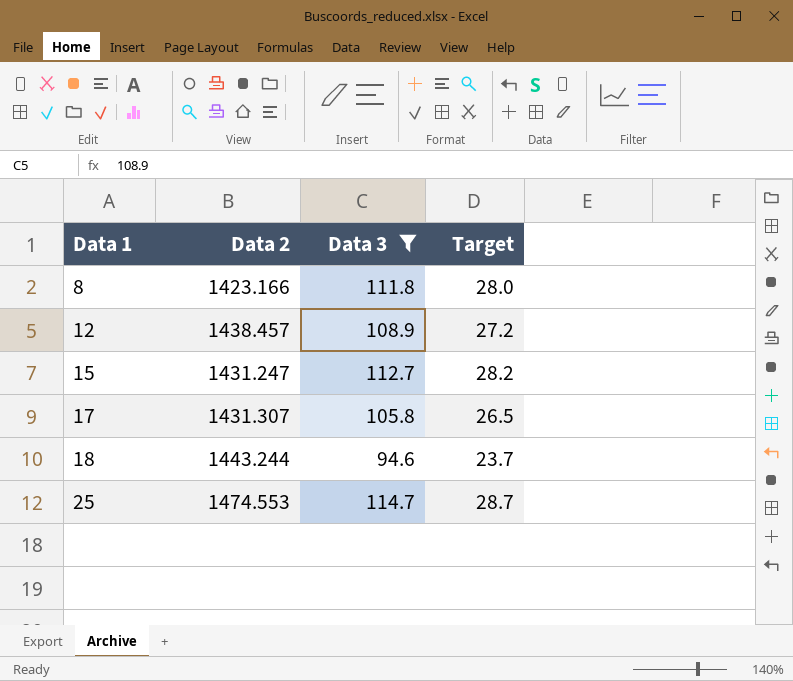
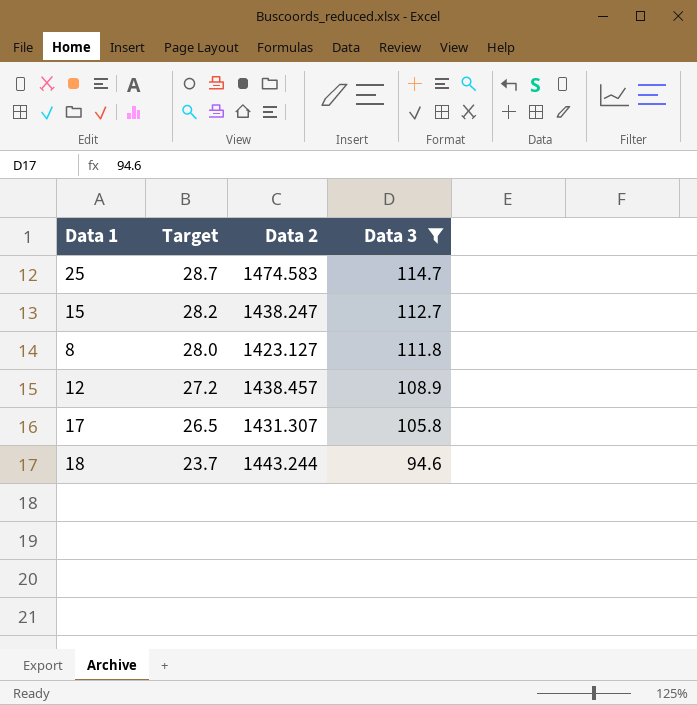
row order: Data 1 ascending -> Target descending
column Target | position: 4 -> 2
25 | Data 2: 1474.553 -> 1474.583
15 | Data 2: 1431.247 -> 1438.247
8 | Data 2: 1423.166 -> 1423.127

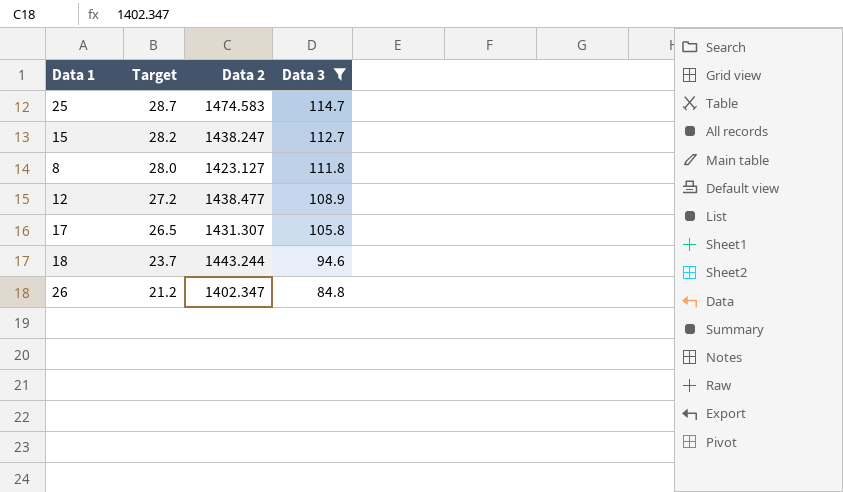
12 | Data 2: 1438.457 -> 1438.477
row 26: none -> 21.2 | 1402.347 | 84.8

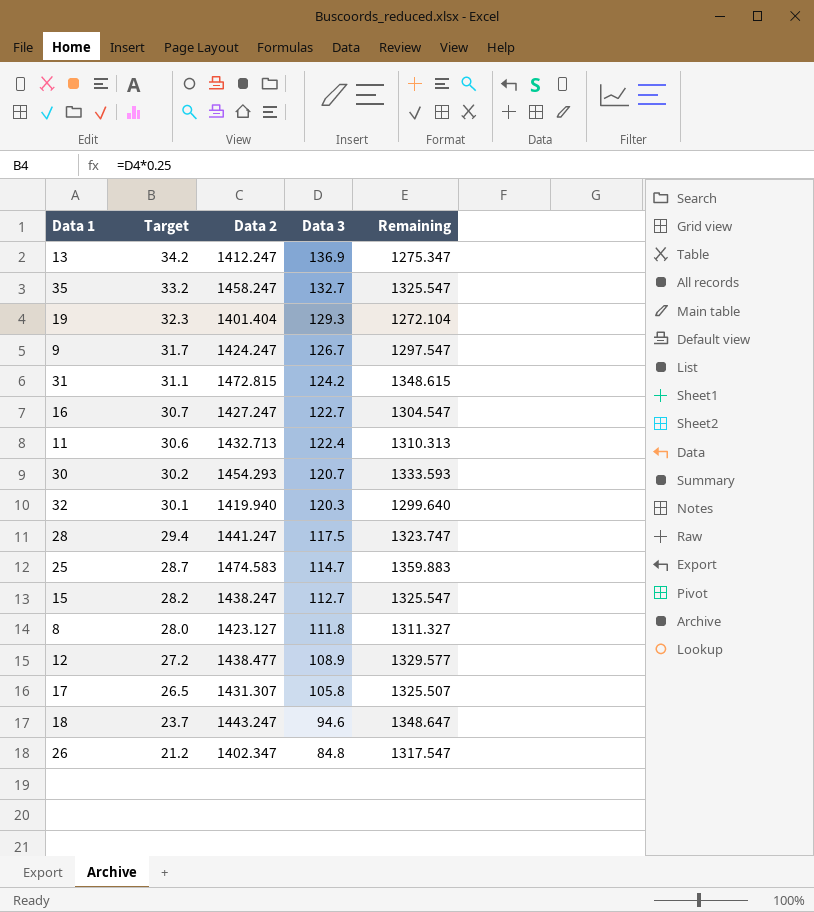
filter: Data 3 <= 114.7 -> none
column Remaining | formula: none -> [Data 2] - [Data 3]
18 | Data 2: 1443.244 -> 1443.247

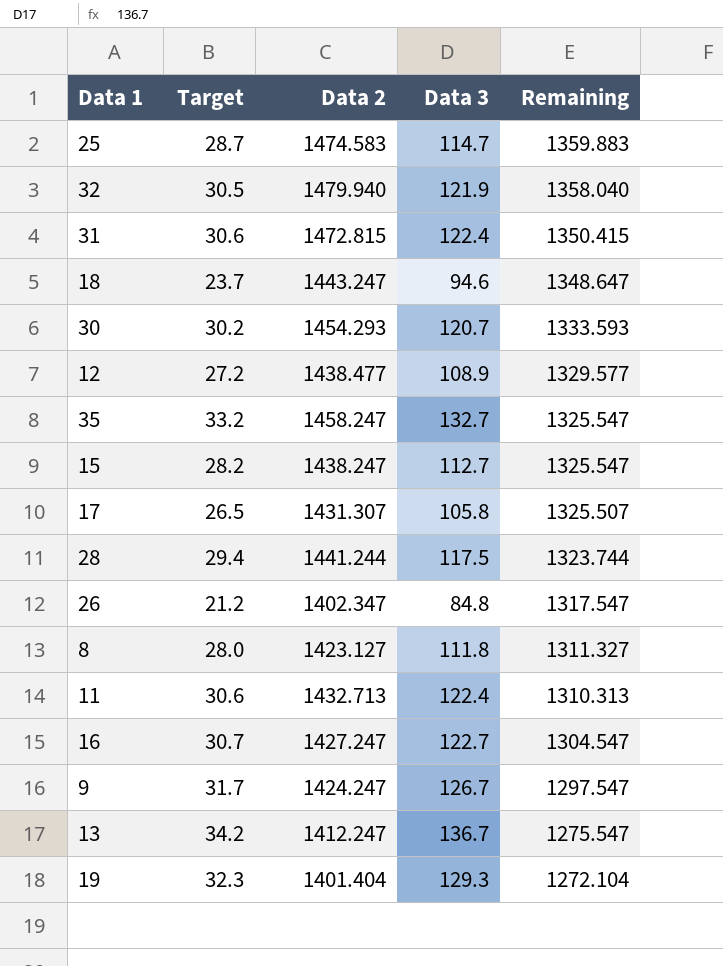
row order: Target descending -> Remaining descending
32 | Target: 30.1 -> 30.5
32 | Data 2: 1419.940 -> 1479.940
32 | Data 3: 120.3 -> 121.9
32 | Remaining: 1299.640 -> 1358.040
31 | Target: 31.1 -> 30.6
31 | Data 3: 124.2 -> 122.4
31 | Remaining: 1348.615 -> 1350.415
28 | Data 2: 1441.247 -> 1441.244
28 | Remaining: 1323.747 -> 1323.744
13 | Data 3: 136.9 -> 136.7
13 | Remaining: 1275.347 -> 1275.547

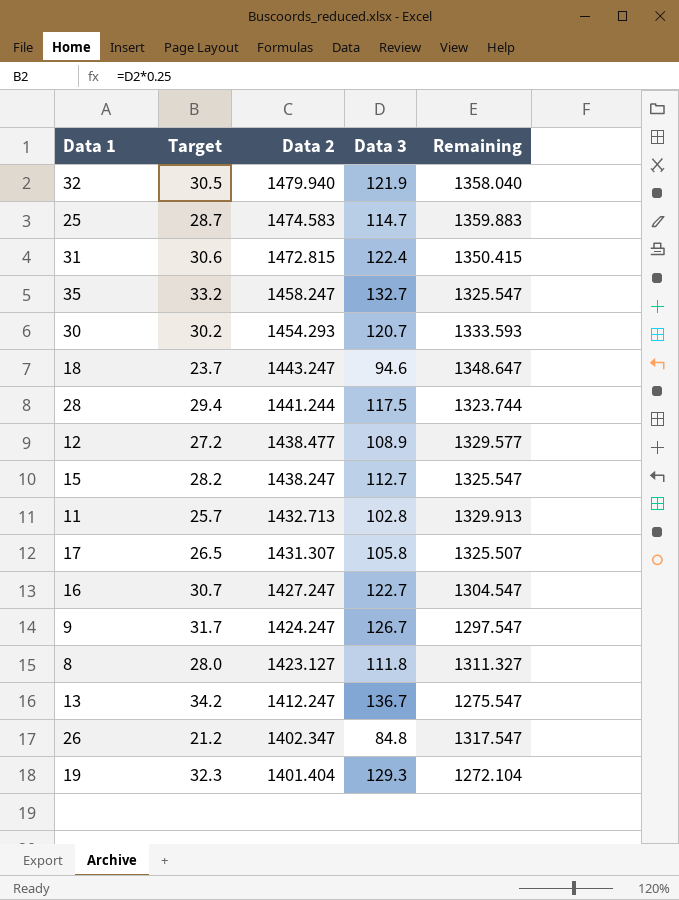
row order: Remaining descending -> Data 2 descending
11 | Target: 30.6 -> 25.7
11 | Data 3: 122.4 -> 102.8
11 | Remaining: 1310.313 -> 1329.913

